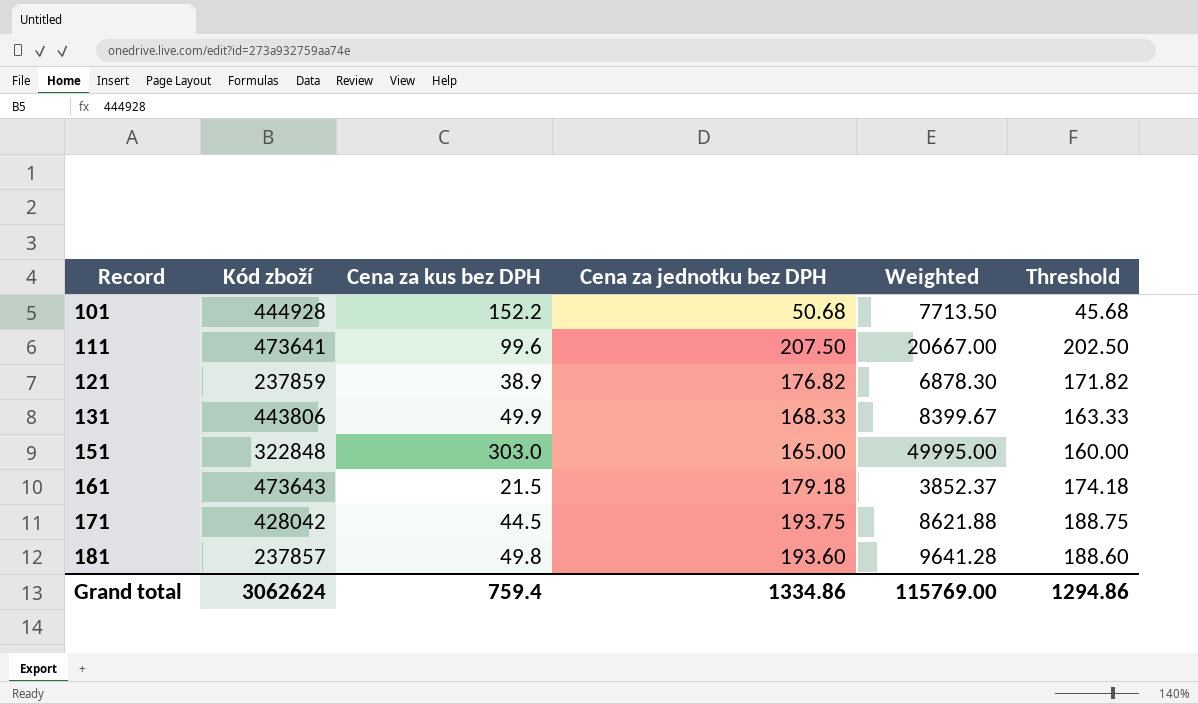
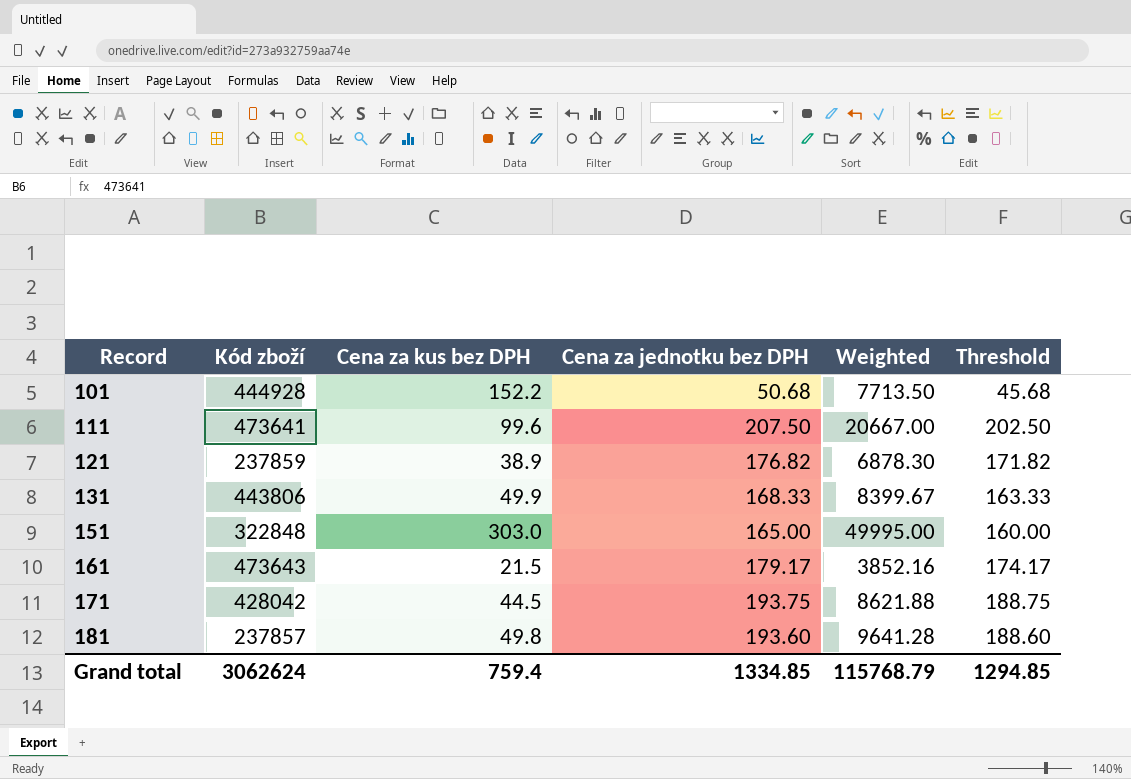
161 | Cena za jednotku bez DPH: 179.18 -> 179.17
161 | Weighted: 3852.37 -> 3852.16
161 | Threshold: 174.18 -> 174.17
Grand total | Cena za jednotku bez DPH: 1334.86 -> 1334.85
Grand total | Weighted: 115769.00 -> 115768.79
Grand total | Threshold: 1294.86 -> 1294.85

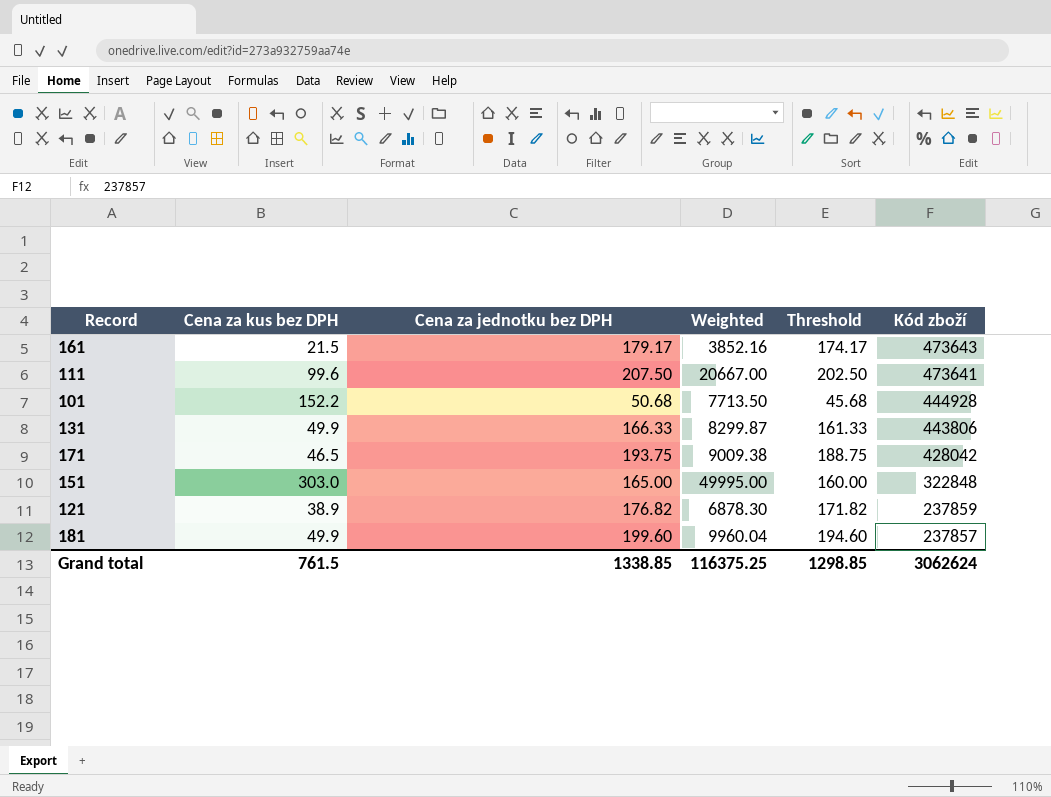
row order: Record ascending -> Kód zboží descending
column Kód zboží | position: 2 -> 6
131 | Cena za jednotku bez DPH: 168.33 -> 166.33
131 | Weighted: 8399.67 -> 8299.87
131 | Threshold: 163.33 -> 161.33
171 | Cena za kus bez DPH: 44.5 -> 46.5
171 | Weighted: 8621.88 -> 9009.38
181 | Cena za kus bez DPH: 49.8 -> 49.9
181 | Cena za jednotku bez DPH: 193.60 -> 199.60
181 | Weighted: 9641.28 -> 9960.04
181 | Threshold: 188.60 -> 194.60
Grand total | Cena za kus bez DPH: 759.4 -> 761.5
Grand total | Cena za jednotku bez DPH: 1334.85 -> 1338.85
Grand total | Weighted: 115768.79 -> 116375.25
Grand total | Threshold: 1294.85 -> 1298.85

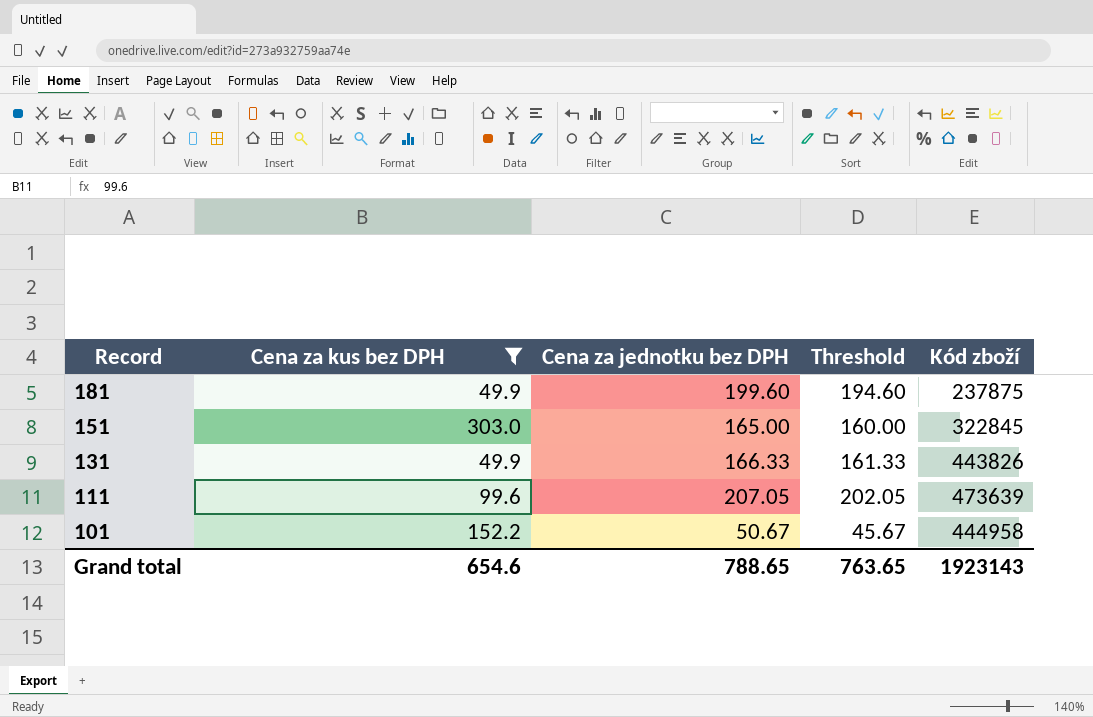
filter: none -> Cena za kus bez DPH >= 49.9
row order: Kód zboží descending -> Record descending
column Weighted | formula: [Cena za kus bez DPH] * [Cena za jednotku bez DPH] -> none
181 | Kód zboží: 237857 -> 237875
151 | Kód zboží: 322848 -> 322845
131 | Kód zboží: 443806 -> 443826
111 | Cena za jednotku bez DPH: 207.50 -> 207.05
111 | Threshold: 202.50 -> 202.05
111 | Kód zboží: 473641 -> 473639
101 | Cena za jednotku bez DPH: 50.68 -> 50.67
101 | Threshold: 45.68 -> 45.67
101 | Kód zboží: 444928 -> 444958
Grand total | Cena za kus bez DPH: 761.5 -> 654.6
Grand total | Cena za jednotku bez DPH: 1338.85 -> 788.65
Grand total | Threshold: 1298.85 -> 763.65
Grand total | Kód zboží: 3062624 -> 1923143

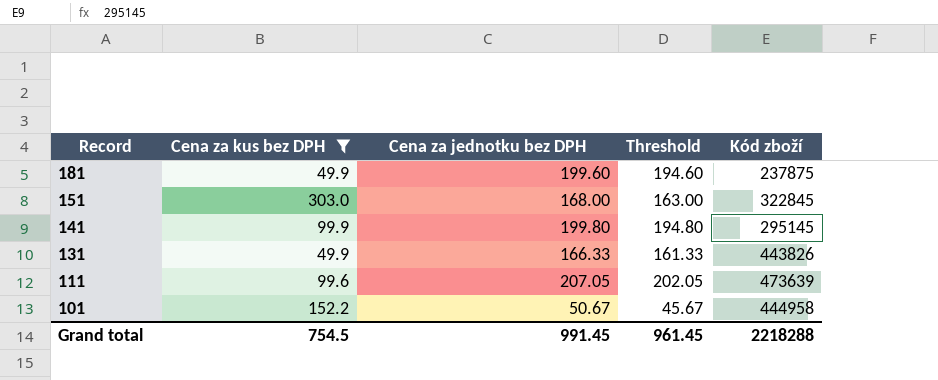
151 | Cena za jednotku bez DPH: 165.00 -> 168.00
151 | Threshold: 160.00 -> 163.00
row 141: none -> 99.9 | 199.80 | 194.80 | 295145
Grand total | Cena za kus bez DPH: 654.6 -> 754.5
Grand total | Cena za jednotku bez DPH: 788.65 -> 991.45
Grand total | Threshold: 763.65 -> 961.45
Grand total | Kód zboží: 1923143 -> 2218288

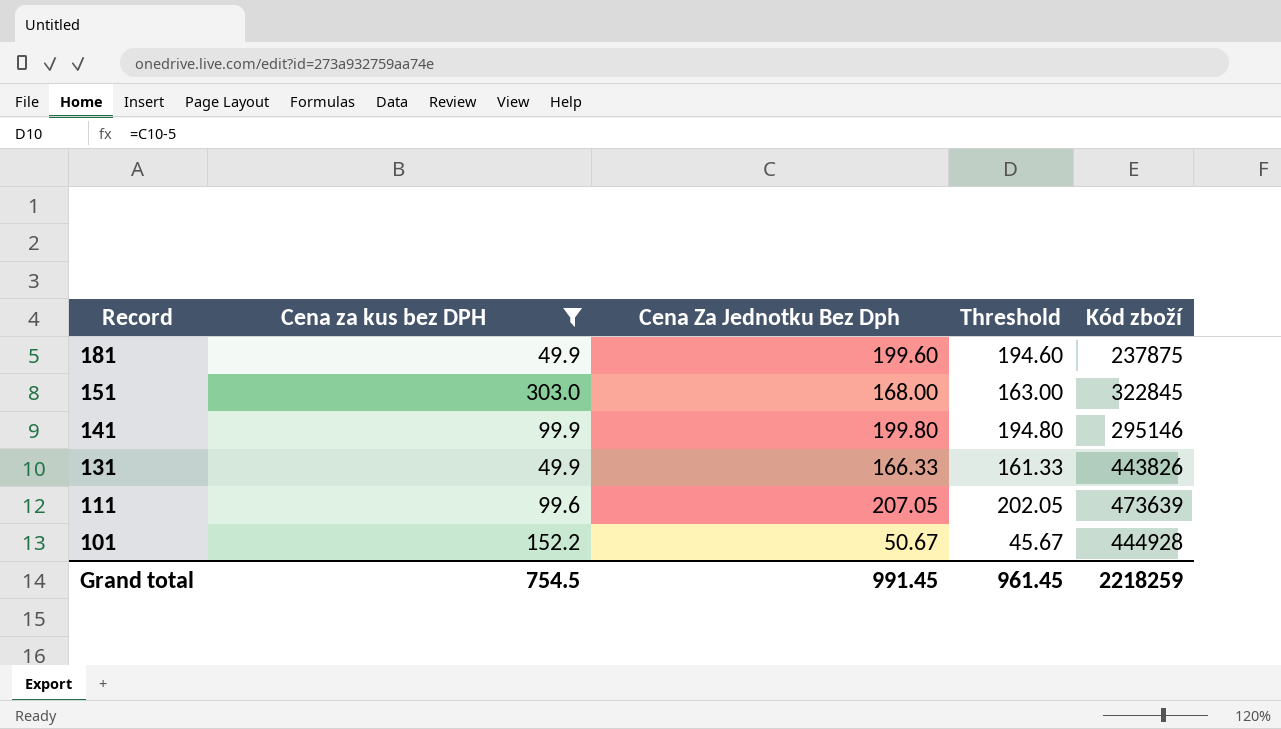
column name: Cena za jednotku bez DPH -> Cena Za Jednotku Bez Dph
141 | Kód zboží: 295145 -> 295146
101 | Kód zboží: 444958 -> 444928
Grand total | Kód zboží: 2218288 -> 2218259

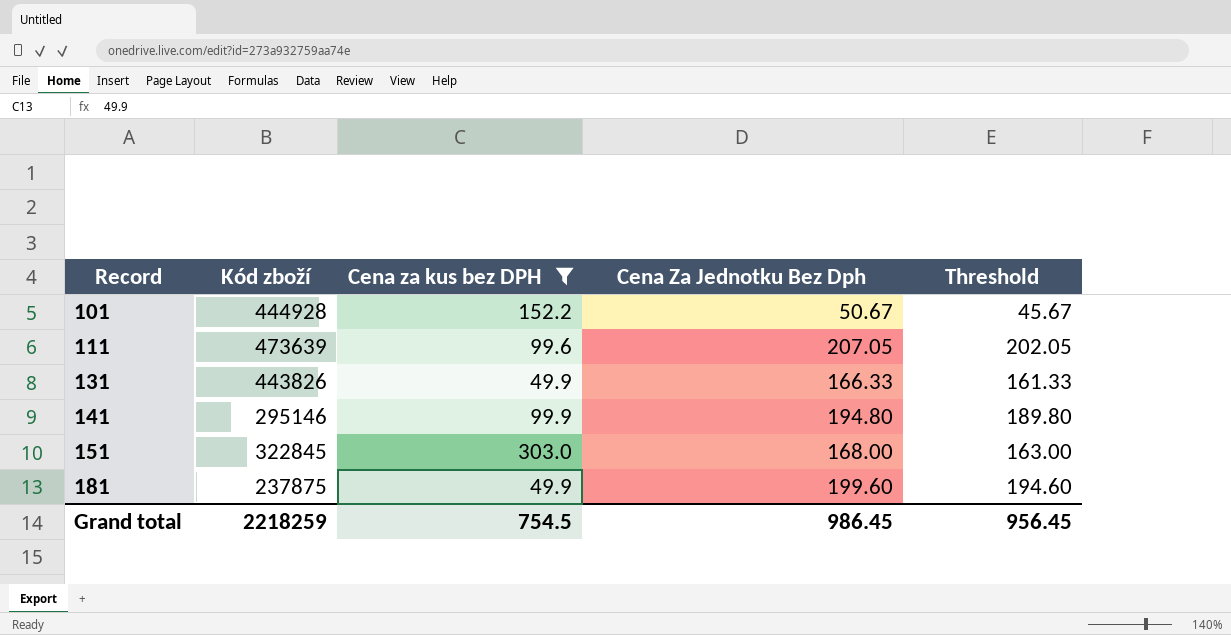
row order: Record descending -> Record ascending
column Kód zboží | position: 5 -> 2
141 | Cena Za Jednotku Bez Dph: 199.80 -> 194.80
141 | Threshold: 194.80 -> 189.80
Grand total | Cena Za Jednotku Bez Dph: 991.45 -> 986.45
Grand total | Threshold: 961.45 -> 956.45

